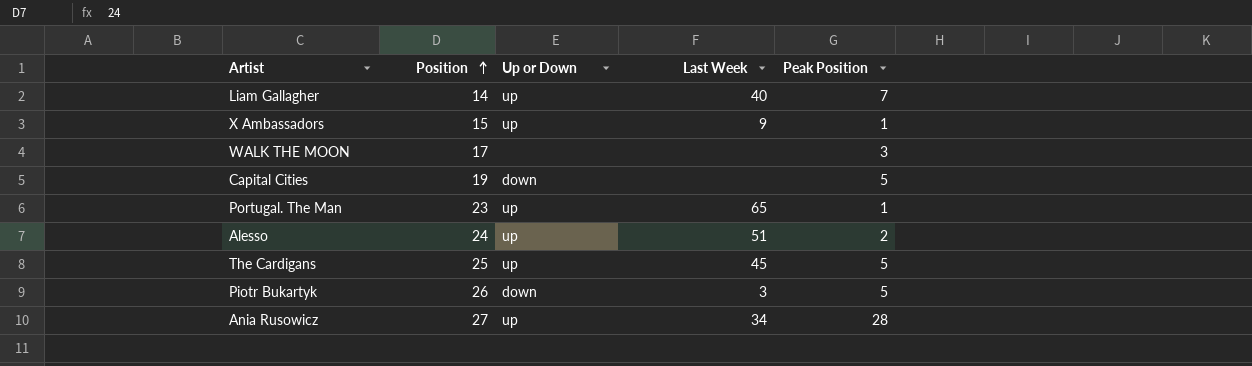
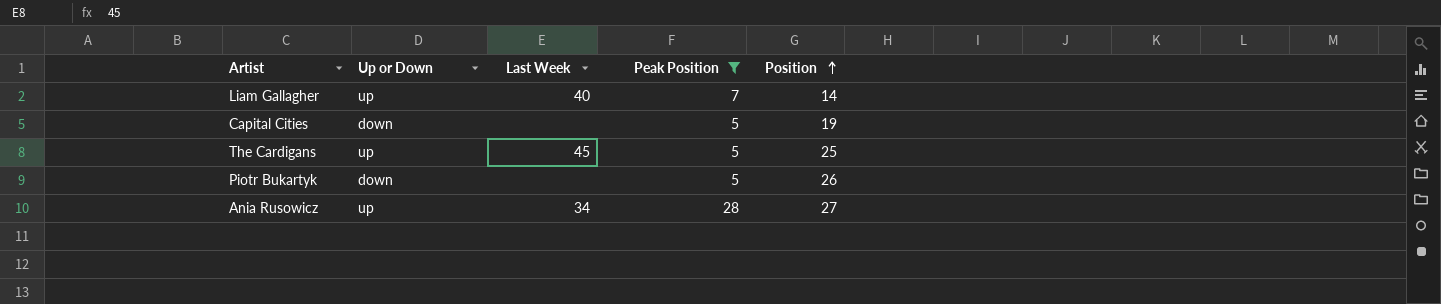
filter: none -> Peak Position >= 5
column Position | position: 2 -> 5
Piotr Bukartyk | Last Week: 3 -> none

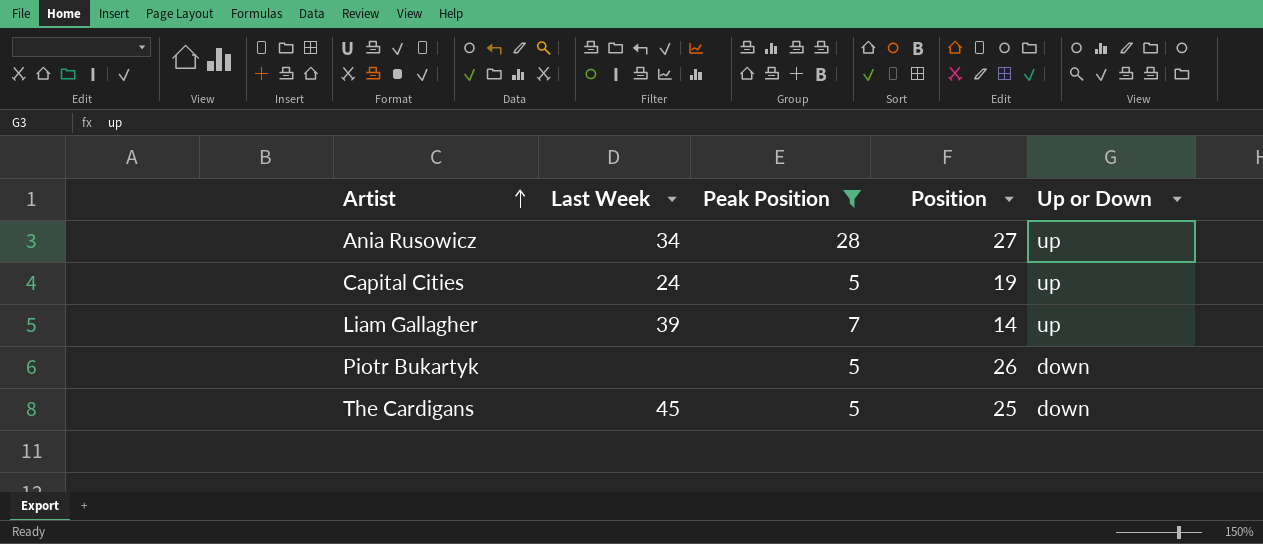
row order: Position ascending -> Artist ascending
column Up or Down | position: 2 -> 5
Capital Cities | Last Week: none -> 24
Capital Cities | Up or Down: down -> up
Liam Gallagher | Last Week: 40 -> 39
The Cardigans | Up or Down: up -> down

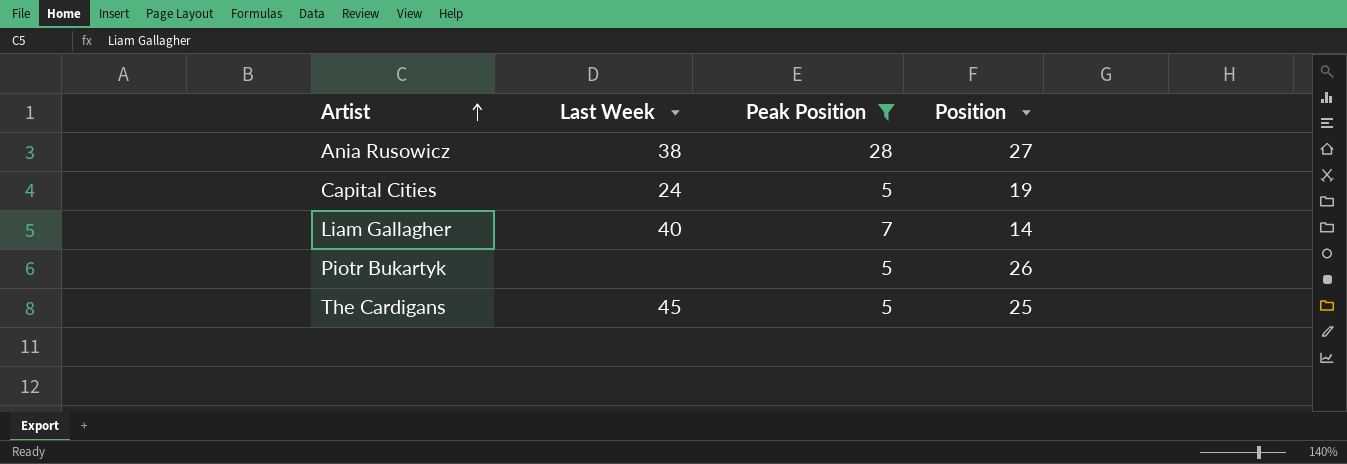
column Up or Down | position: 5 -> none
Ania Rusowicz | Last Week: 34 -> 38
Liam Gallagher | Last Week: 39 -> 40

